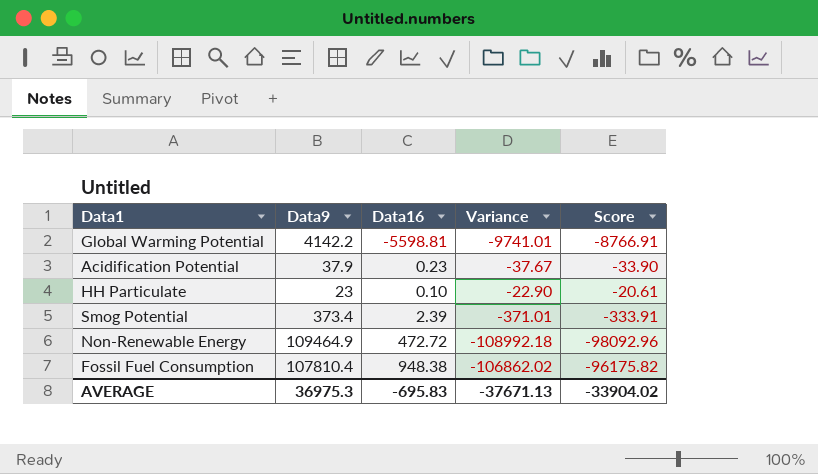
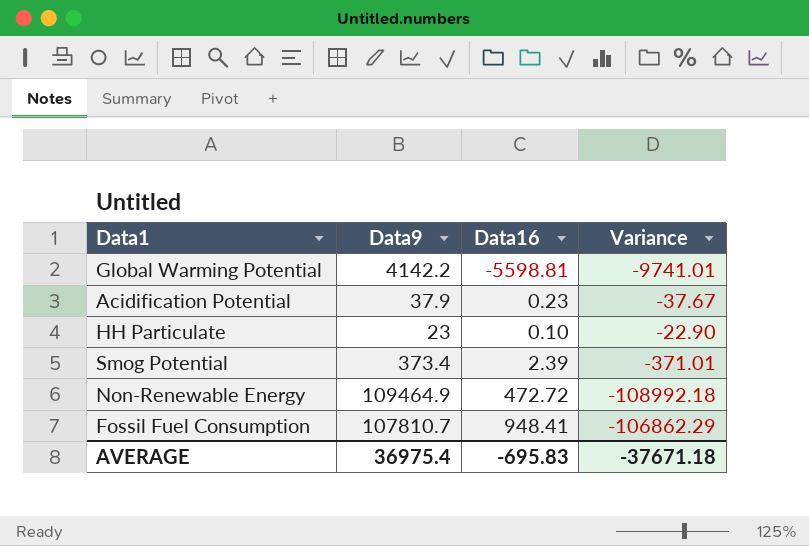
column Score | formula: [Variance] * 0.9 -> none
Fossil Fuel Consumption | Data9: 107810.4 -> 107810.7
Fossil Fuel Consumption | Data16: 948.38 -> 948.41
Fossil Fuel Consumption | Variance: -106862.02 -> -106862.29
AVERAGE | Data9: 36975.3 -> 36975.4
AVERAGE | Variance: -37671.13 -> -37671.18

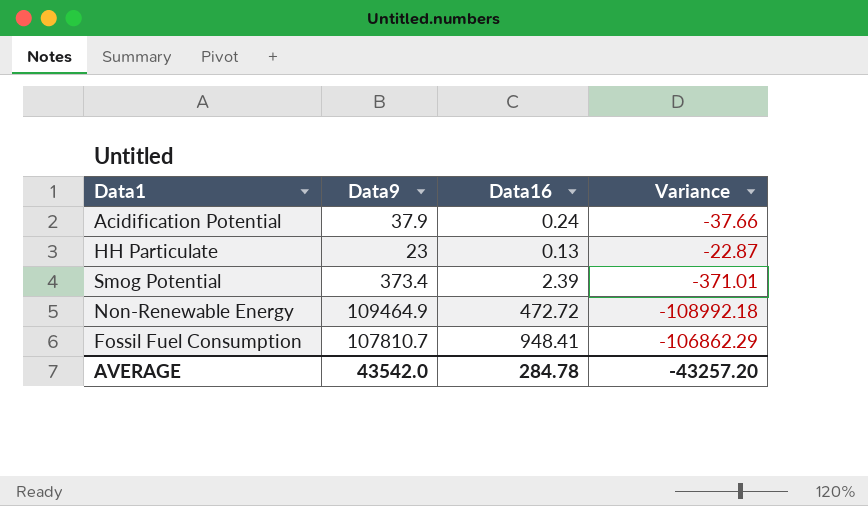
row Global Warming Potential: 4142.2 | -5598.81 | -9741.01 -> none
Acidification Potential | Data16: 0.23 -> 0.24
Acidification Potential | Variance: -37.67 -> -37.66
HH Particulate | Data16: 0.10 -> 0.13
HH Particulate | Variance: -22.90 -> -22.87
AVERAGE | Data9: 36975.4 -> 43542.0
AVERAGE | Data16: -695.83 -> 284.78
AVERAGE | Variance: -37671.18 -> -43257.20

